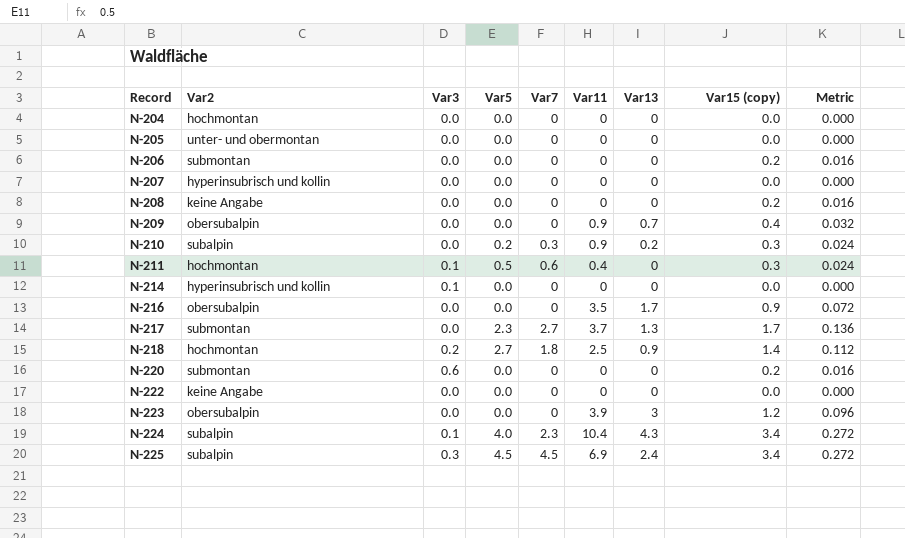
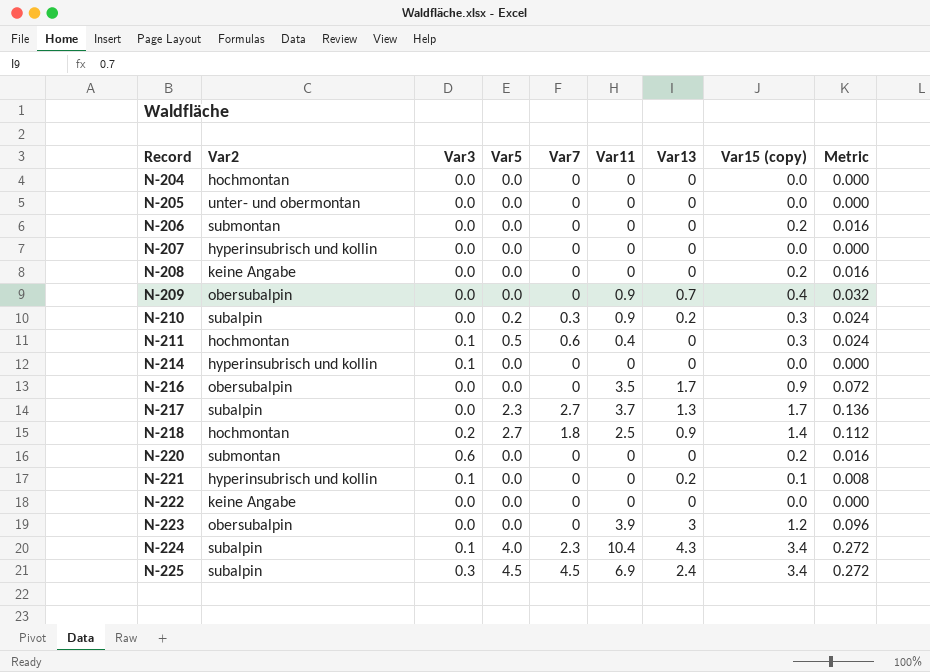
N-217 | Var2: submontan -> subalpin
row N-221: none -> hyperinsubrisch und kollin | 0.1 | 0.0 | 0 | 0 | 0.2 | 0.1 | 0.008

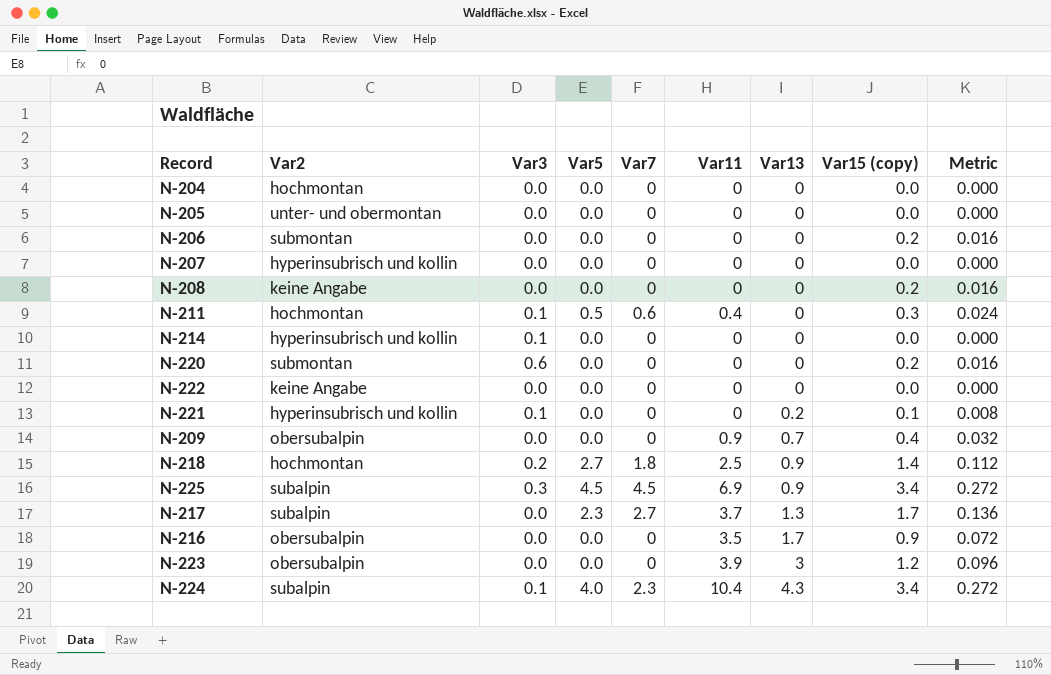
row order: Record ascending -> Var13 ascending
row N-210: subalpin | 0.0 | 0.2 | 0.3 | 0.9 | 0.2 | 0.3 | 0.024 -> none
N-225 | Var13: 2.4 -> 0.9

